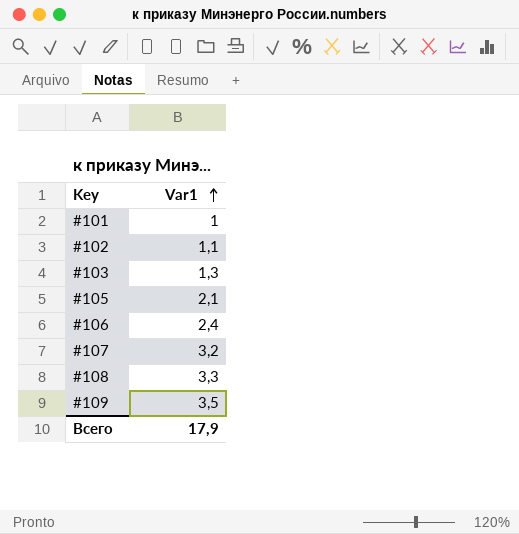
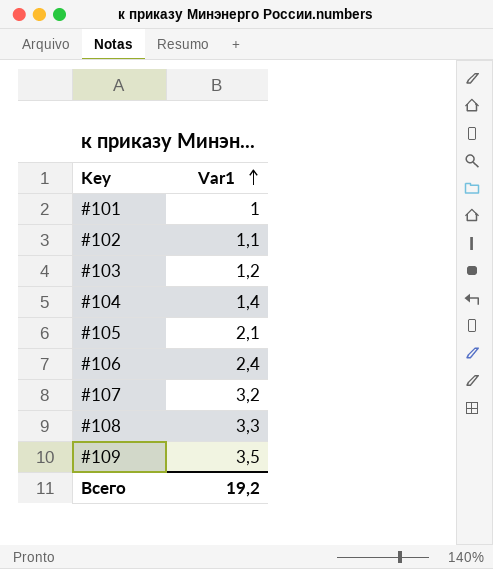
#103 | Var1: 1,3 -> 1,2
row #104: none -> 1,4
Всего | Var1: 17,9 -> 19,2

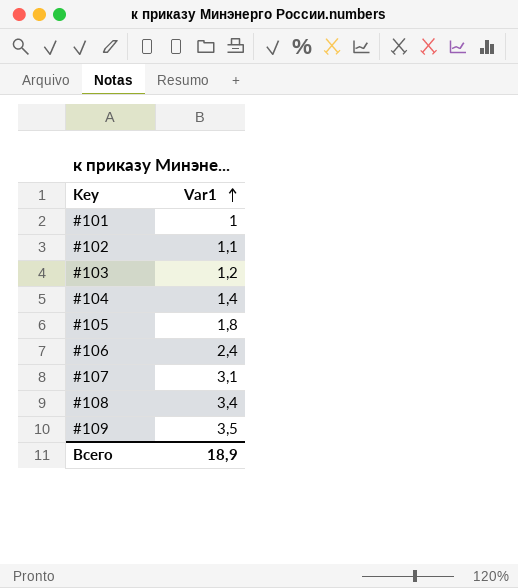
#105 | Var1: 2,1 -> 1,8
#107 | Var1: 3,2 -> 3,1
#108 | Var1: 3,3 -> 3,4
Всего | Var1: 19,2 -> 18,9

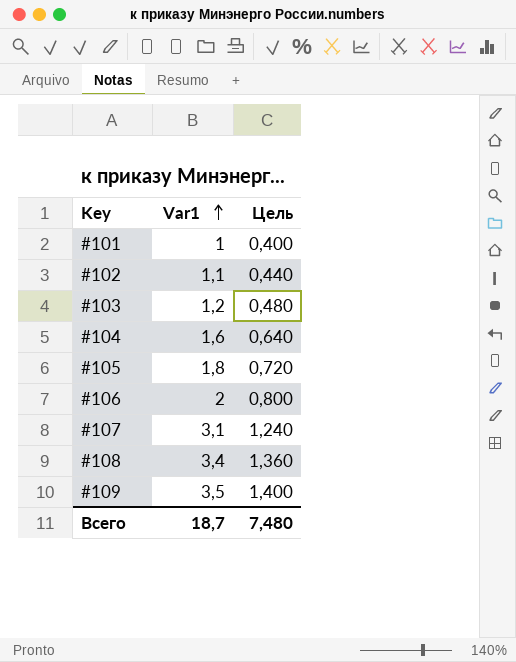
column Цель | formula: none -> [Var1] * 0,4
#104 | Var1: 1,4 -> 1,6
#106 | Var1: 2,4 -> 2
Всего | Var1: 18,9 -> 18,7

